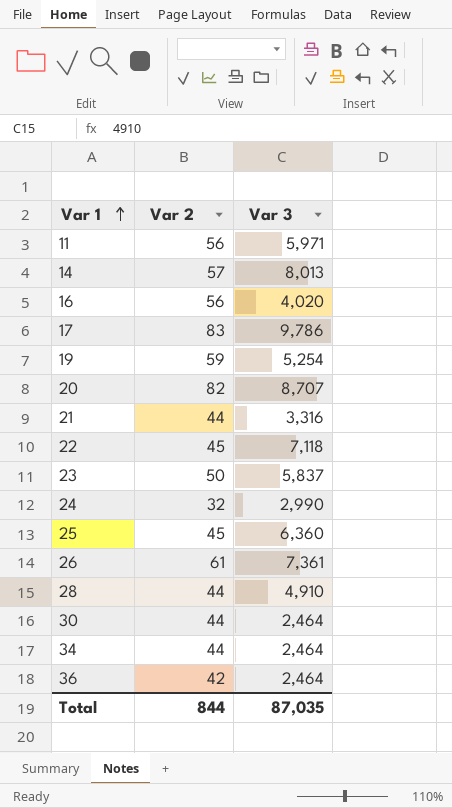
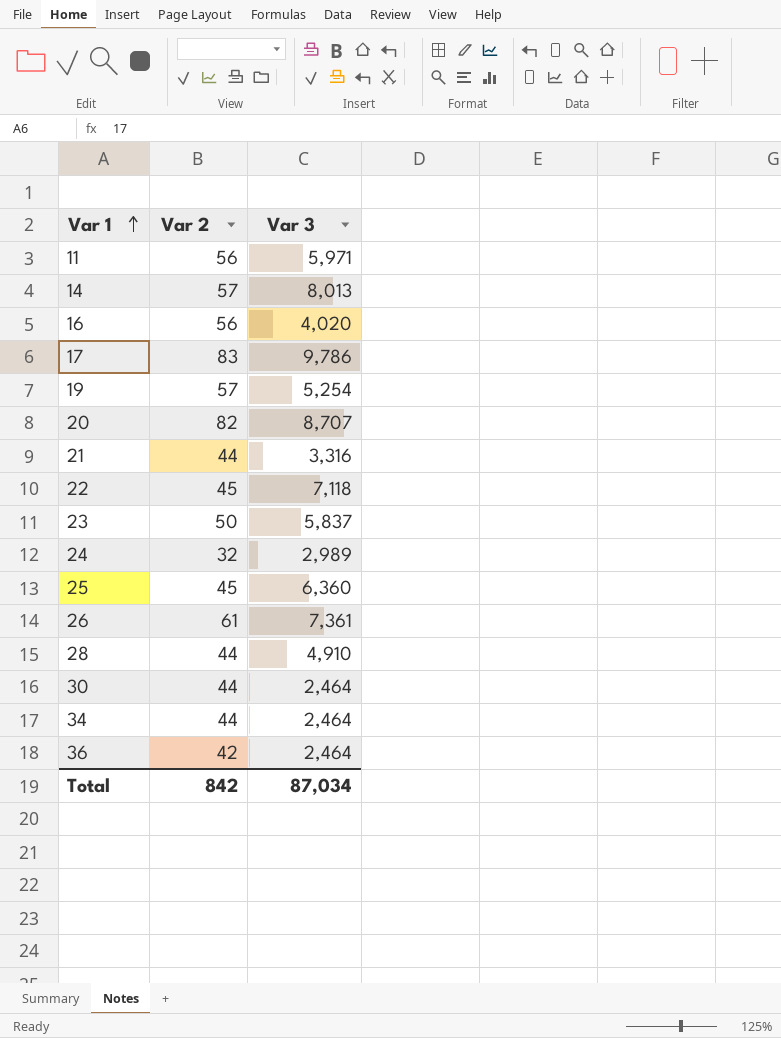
19 | Var 2: 59 -> 57
24 | Var 3: 2,990 -> 2,989
Total | Var 2: 844 -> 842
Total | Var 3: 87,035 -> 87,034

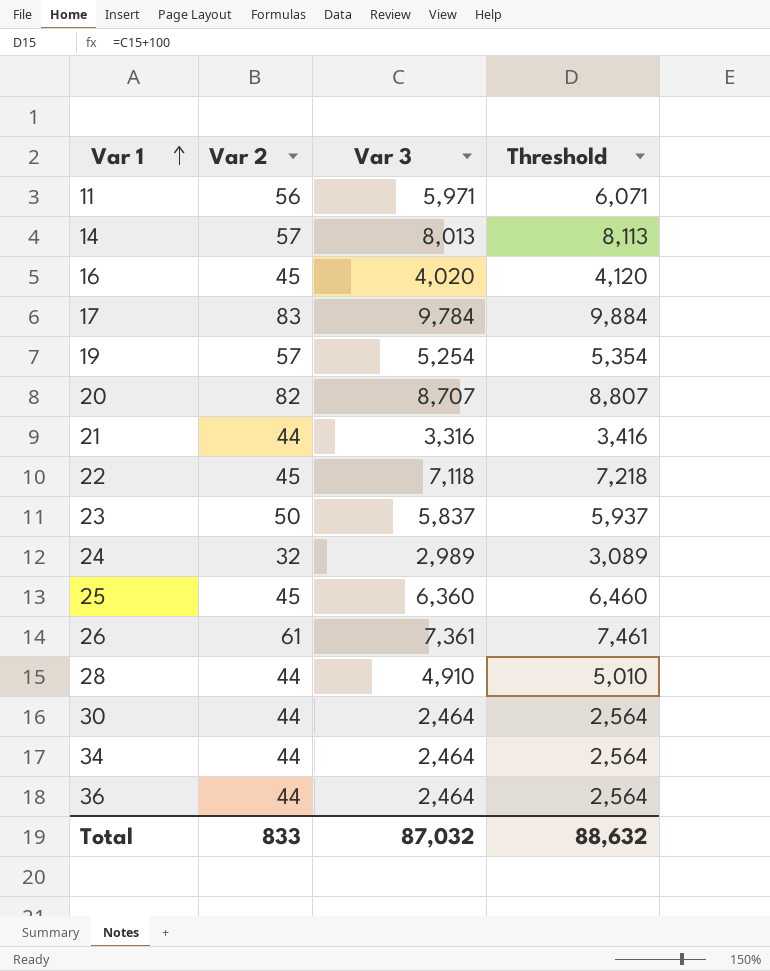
column Threshold | formula: none -> [Var 3] + 100
16 | Var 2: 56 -> 45
17 | Var 3: 9,786 -> 9,784
36 | Var 2: 42 -> 44
Total | Var 2: 842 -> 833
Total | Var 3: 87,034 -> 87,032

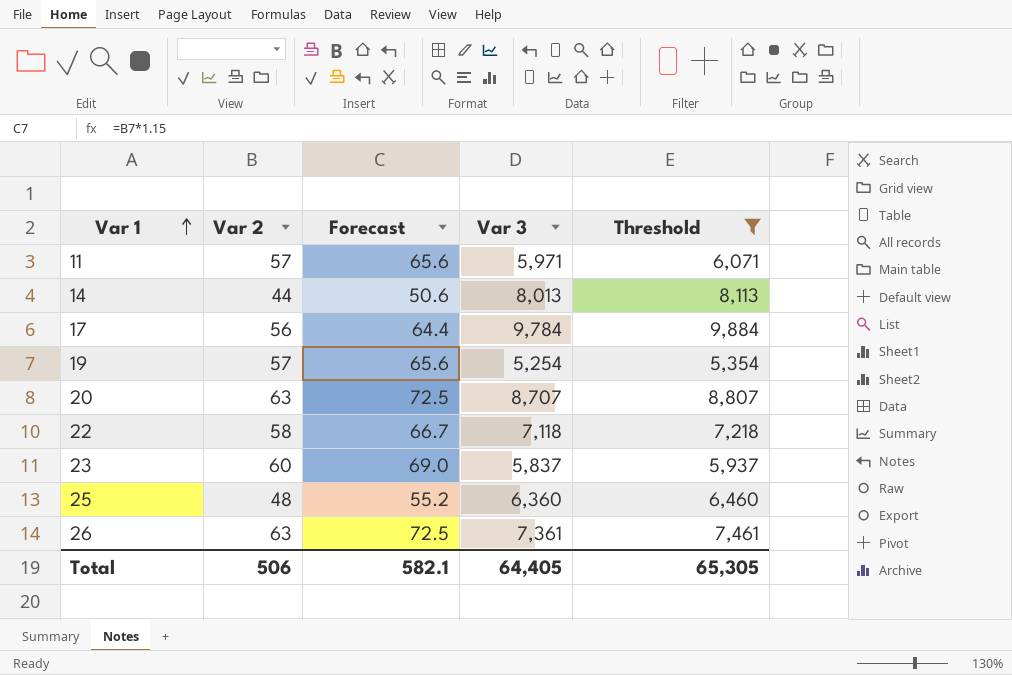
filter: none -> Threshold >= 5,354
column Forecast | formula: none -> [Var 2] * 1.15
11 | Var 2: 56 -> 57
14 | Var 2: 57 -> 44
17 | Var 2: 83 -> 56
20 | Var 2: 82 -> 63
22 | Var 2: 45 -> 58
23 | Var 2: 50 -> 60
25 | Var 2: 45 -> 48
26 | Var 2: 61 -> 63
Total | Var 2: 833 -> 506
Total | Var 3: 87,032 -> 64,405
Total | Threshold: 88,632 -> 65,305

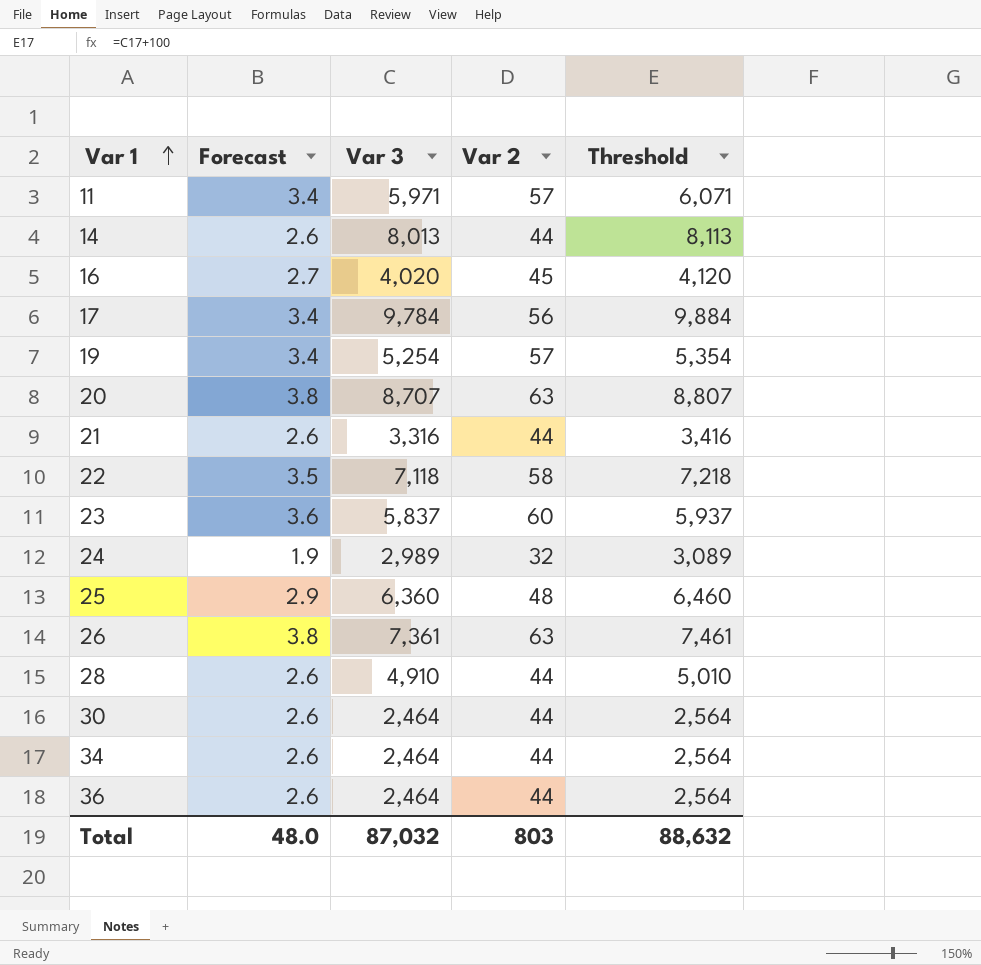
filter: Threshold >= 5,354 -> none
column Forecast | formula: [Var 2] * 1.15 -> [Var 2] * 0.06
column Var 2 | position: 2 -> 4
Total | Forecast: 582.1 -> 48.0
Total | Var 3: 64,405 -> 87,032
Total | Var 2: 506 -> 803
Total | Threshold: 65,305 -> 88,632

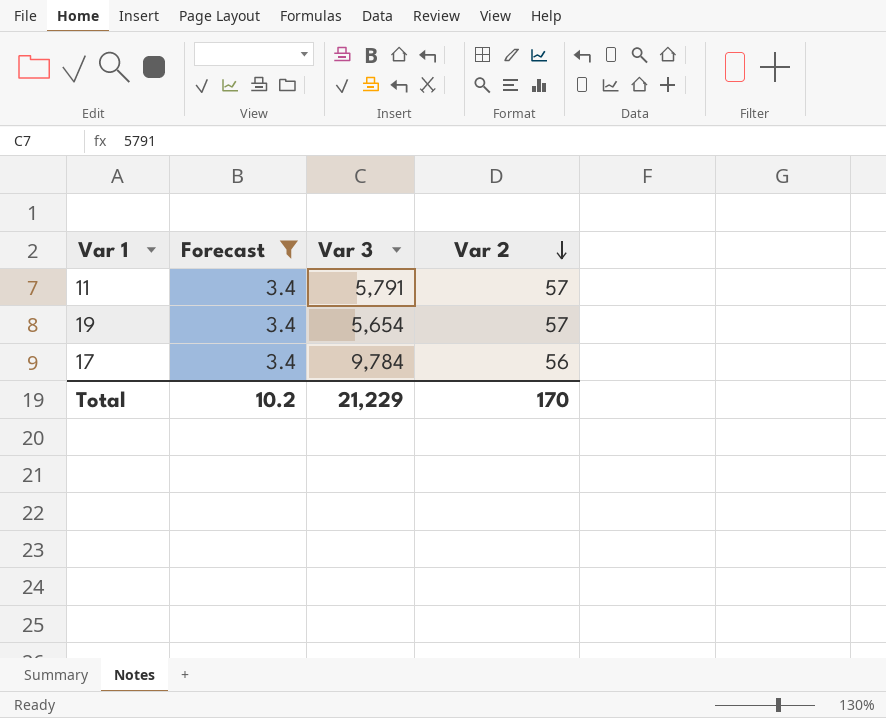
filter: none -> Forecast = 3.4
row order: Var 1 ascending -> Var 2 descending
column Threshold | formula: [Var 3] + 100 -> none
11 | Var 3: 5,971 -> 5,791
19 | Var 3: 5,254 -> 5,654
Total | Forecast: 48.0 -> 10.2
Total | Var 3: 87,032 -> 21,229
Total | Var 2: 803 -> 170

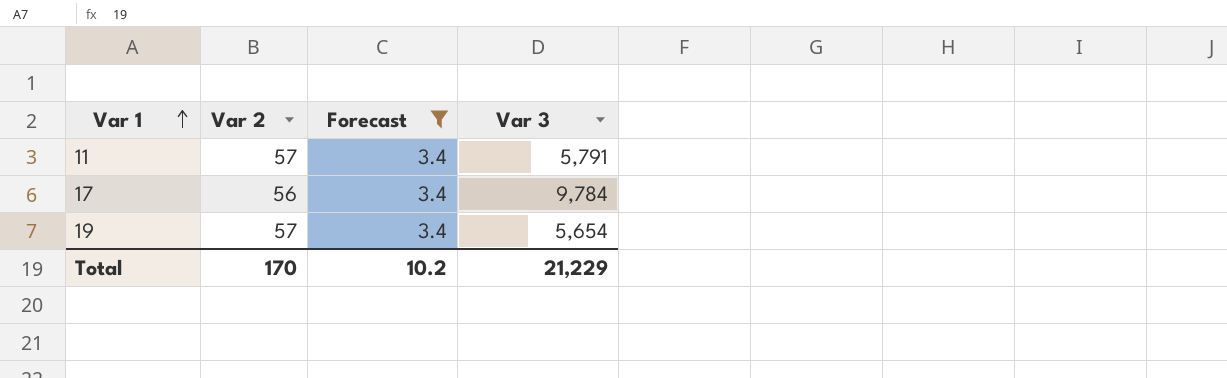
row order: Var 2 descending -> Var 1 ascending
column Var 2 | position: 4 -> 2

